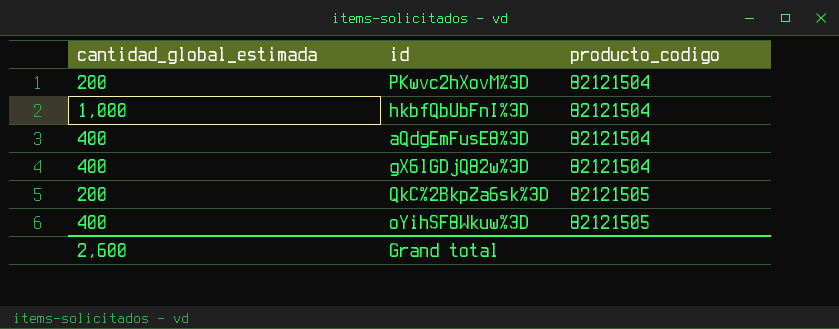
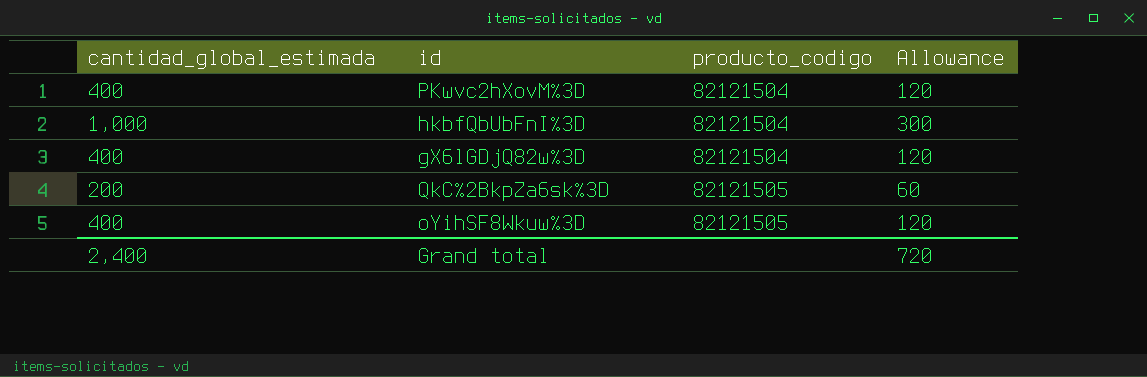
column Allowance | formula: none -> [cantidad_global_estimada] * 0.3
row aQdgEmFusE8%3D: 400 | 82121504 -> none
PKwvc2hXovM%3D | cantidad_global_estimada: 200 -> 400
Grand total | cantidad_global_estimada: 2,600 -> 2,400

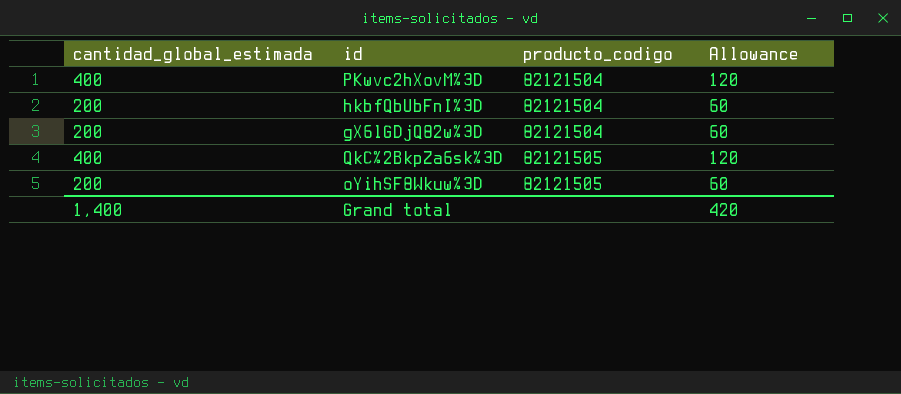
hkbfQbUbFnI%3D | cantidad_global_estimada: 1,000 -> 200
hkbfQbUbFnI%3D | Allowance: 300 -> 60
gX6lGDjQ82w%3D | cantidad_global_estimada: 400 -> 200
gX6lGDjQ82w%3D | Allowance: 120 -> 60
QkC%2BkpZa6sk%3D | cantidad_global_estimada: 200 -> 400
QkC%2BkpZa6sk%3D | Allowance: 60 -> 120
oYihSF8Wkuw%3D | cantidad_global_estimada: 400 -> 200
oYihSF8Wkuw%3D | Allowance: 120 -> 60
Grand total | cantidad_global_estimada: 2,400 -> 1,400
Grand total | Allowance: 720 -> 420

